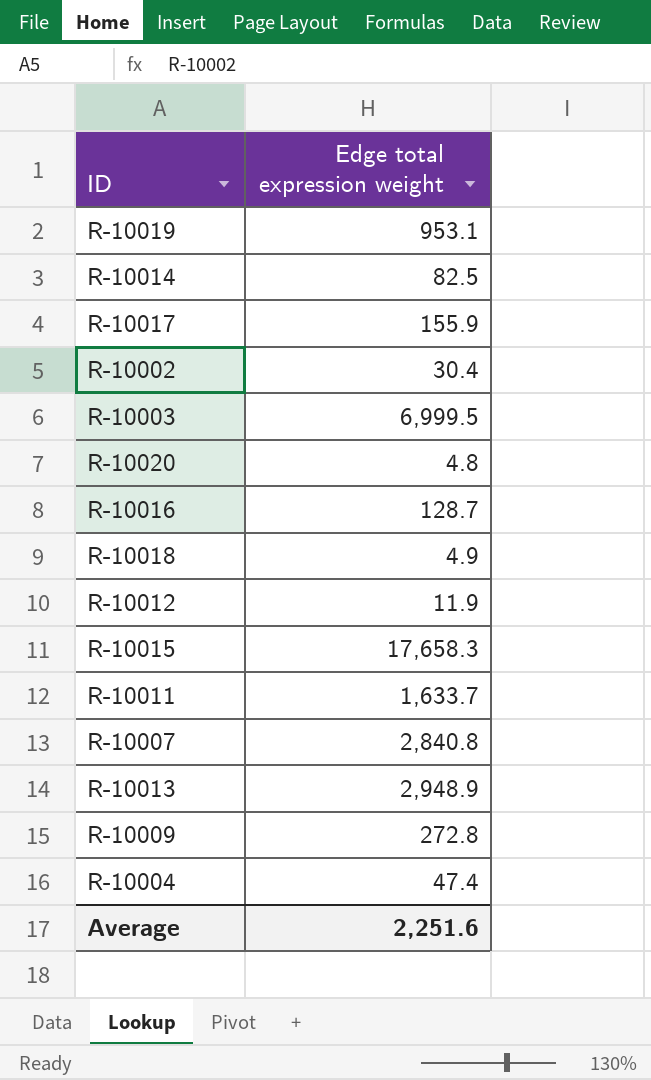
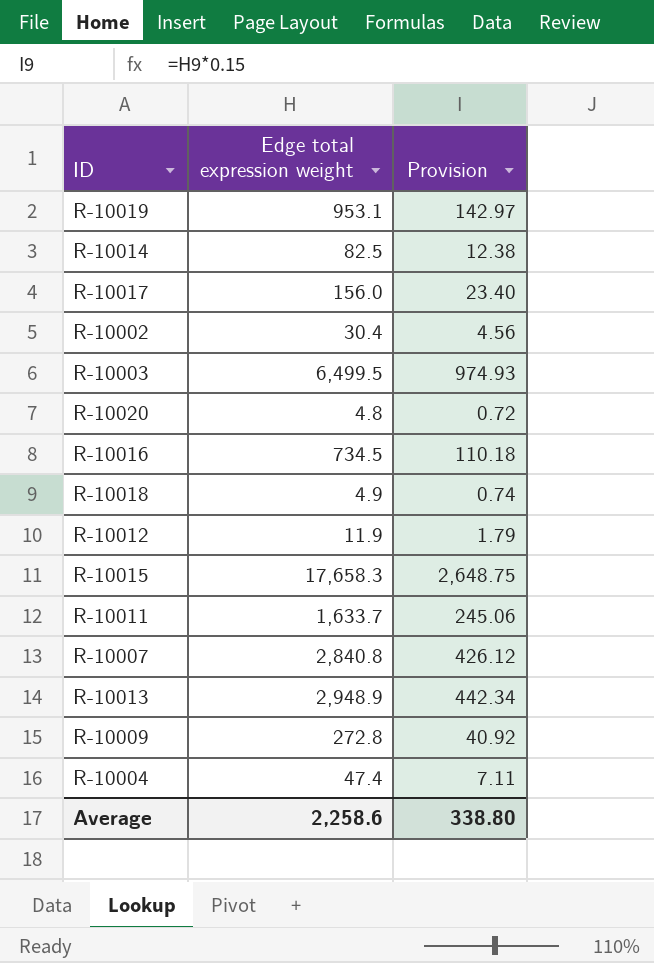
column Provision | formula: none -> [Edge total expression weight] * 0.15
R-10017 | Edge total expression weight: 155.9 -> 156.0
R-10003 | Edge total expression weight: 6,999.5 -> 6,499.5
R-10016 | Edge total expression weight: 128.7 -> 734.5
Average | Edge total expression weight: 2,251.6 -> 2,258.6

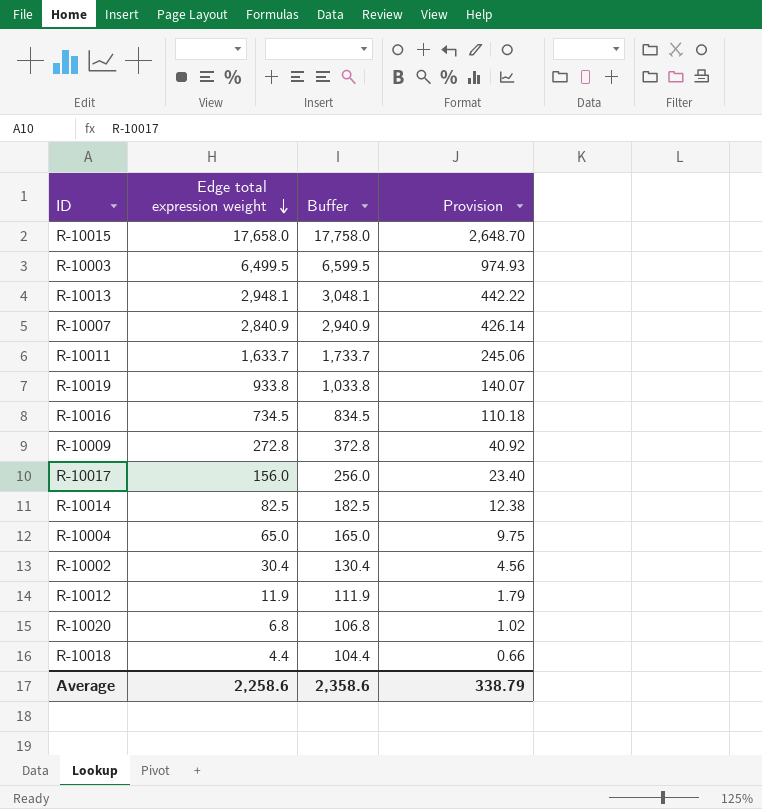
row order: none -> Edge total expression weight descending
column Buffer | formula: none -> [Edge total expression weight] + 100
R-10015 | Edge total expression weight: 17,658.3 -> 17,658.0
R-10015 | Provision: 2,648.75 -> 2,648.70
R-10013 | Edge total expression weight: 2,948.9 -> 2,948.1
R-10013 | Provision: 442.34 -> 442.22
R-10007 | Edge total expression weight: 2,840.8 -> 2,840.9
R-10007 | Provision: 426.12 -> 426.14
R-10019 | Edge total expression weight: 953.1 -> 933.8
R-10019 | Provision: 142.97 -> 140.07
R-10004 | Edge total expression weight: 47.4 -> 65.0
R-10004 | Provision: 7.11 -> 9.75
R-10020 | Edge total expression weight: 4.8 -> 6.8
R-10020 | Provision: 0.72 -> 1.02
R-10018 | Edge total expression weight: 4.9 -> 4.4
R-10018 | Provision: 0.74 -> 0.66
Average | Provision: 338.80 -> 338.79

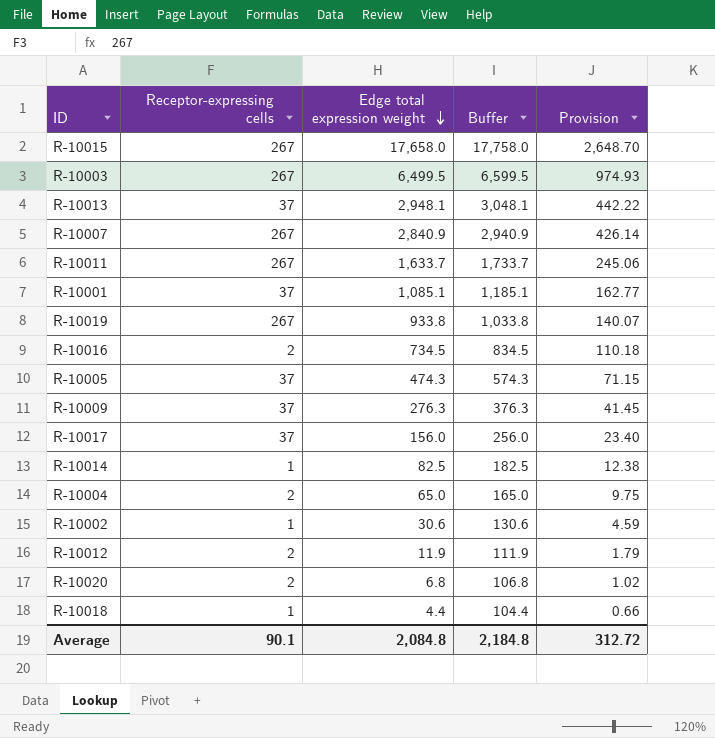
column Receptor-expressing cells | position: none -> 2
row R-10001: none -> 37 | 1,085.1 | 1,185.1 | 162.77
row R-10005: none -> 37 | 474.3 | 574.3 | 71.15
R-10009 | Edge total expression weight: 272.8 -> 276.3
R-10009 | Buffer: 372.8 -> 376.3
R-10009 | Provision: 40.92 -> 41.45
R-10002 | Edge total expression weight: 30.4 -> 30.6
R-10002 | Buffer: 130.4 -> 130.6
R-10002 | Provision: 4.56 -> 4.59
Average | Edge total expression weight: 2,258.6 -> 2,084.8
Average | Buffer: 2,358.6 -> 2,184.8
Average | Provision: 338.79 -> 312.72

